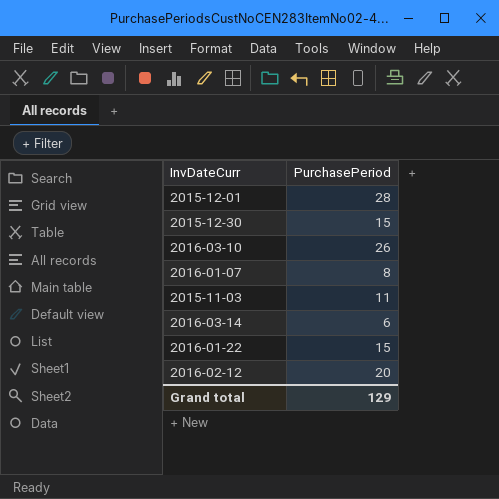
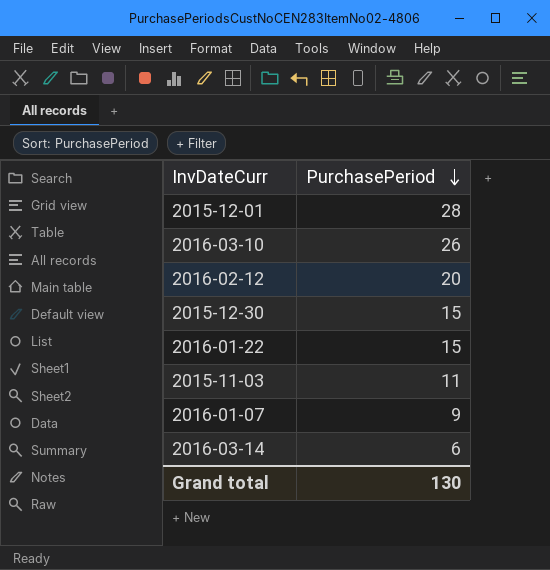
row order: none -> PurchasePeriod descending
2016-01-07 | PurchasePeriod: 8 -> 9
Grand total | PurchasePeriod: 129 -> 130

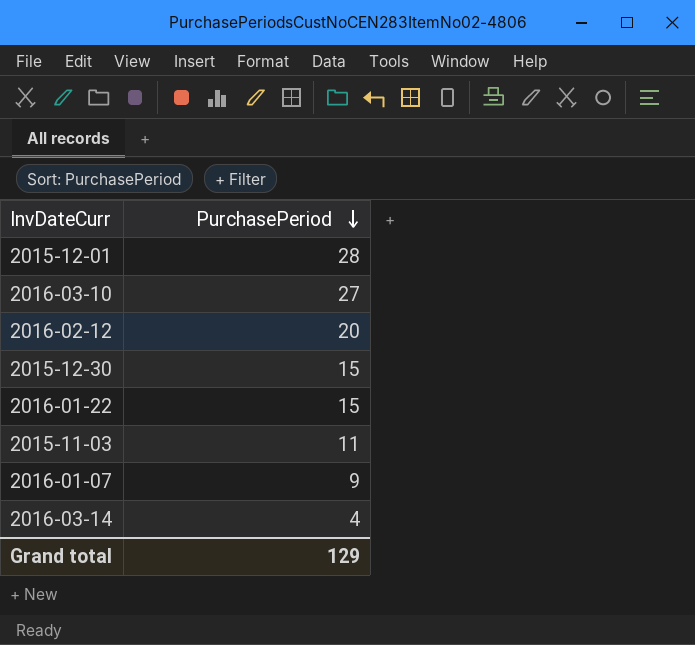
2016-03-10 | PurchasePeriod: 26 -> 27
2016-03-14 | PurchasePeriod: 6 -> 4
Grand total | PurchasePeriod: 130 -> 129

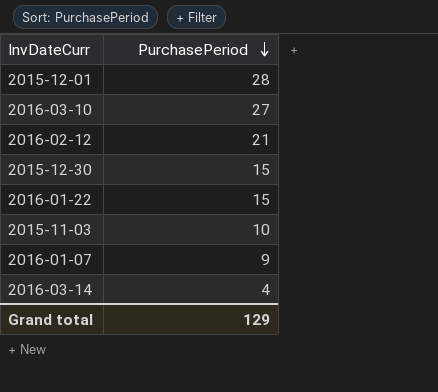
2016-02-12 | PurchasePeriod: 20 -> 21
2015-11-03 | PurchasePeriod: 11 -> 10

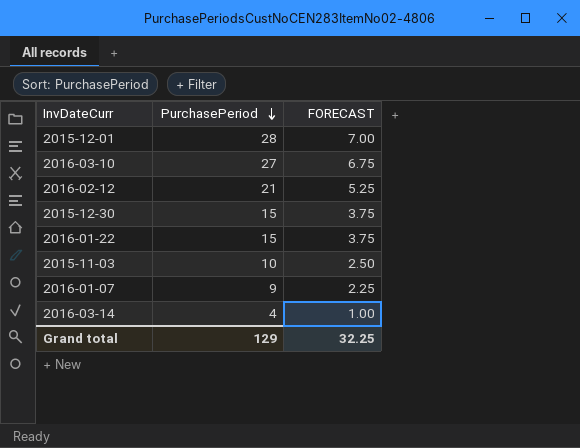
column FORECAST | formula: none -> [PurchasePeriod] * 0.25

